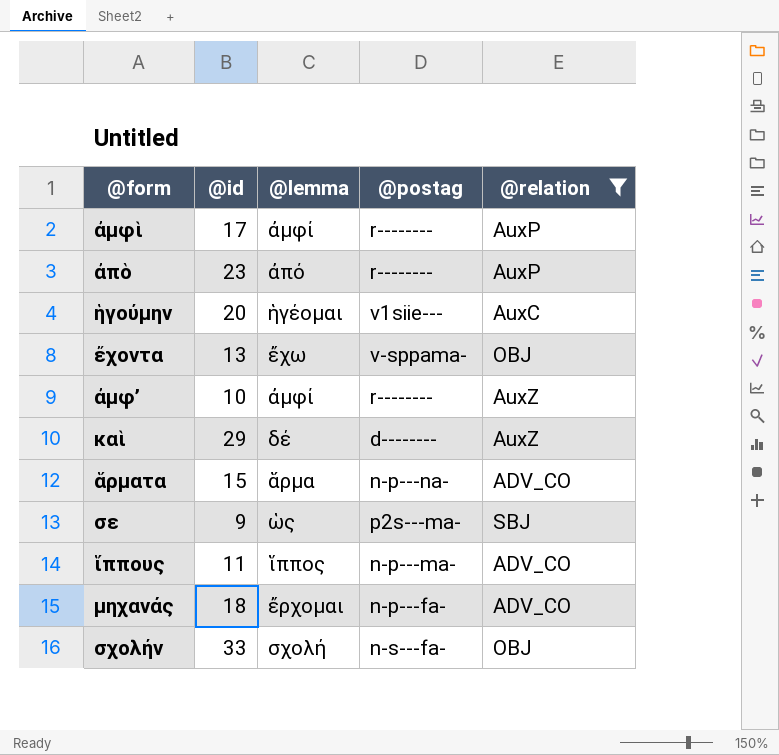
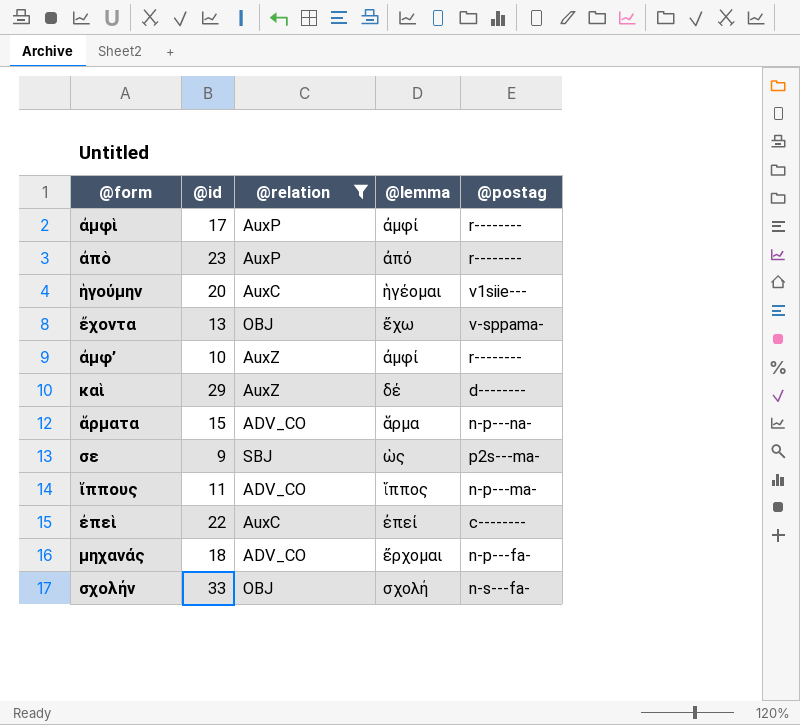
column @relation | position: 5 -> 3
row ἐπεὶ: none -> 22 | AuxC | ἐπεί | c--------

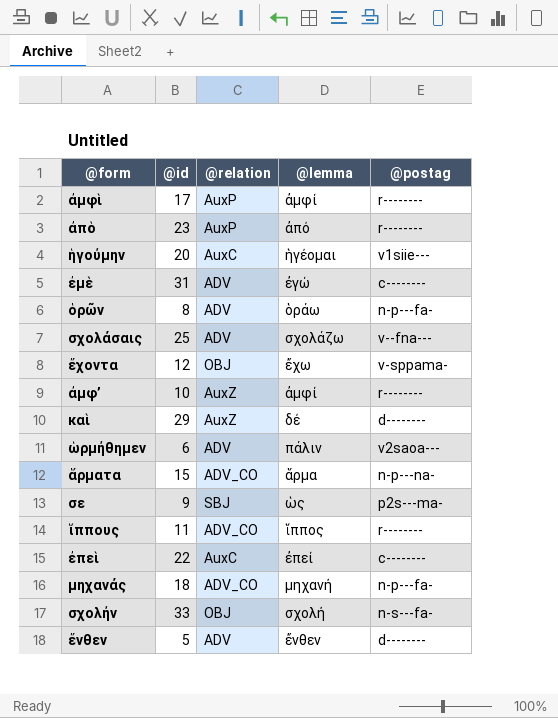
filter: @relation != ADV -> none
ἔχοντα | @id: 13 -> 12
ἵππους | @postag: n-p---ma- -> r--------
μηχανάς | @lemma: ἔρχομαι -> μηχανή

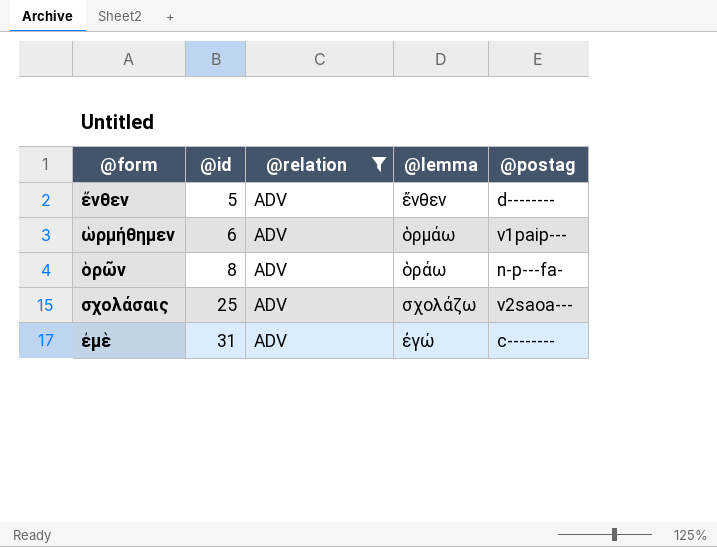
filter: none -> @relation = ADV
row order: none -> @id ascending
ὡρμήθημεν | @lemma: πάλιν -> ὁρμάω
ὡρμήθημεν | @postag: v2saoa--- -> v1paip---
σχολάσαις | @postag: v--fna--- -> v2saoa---

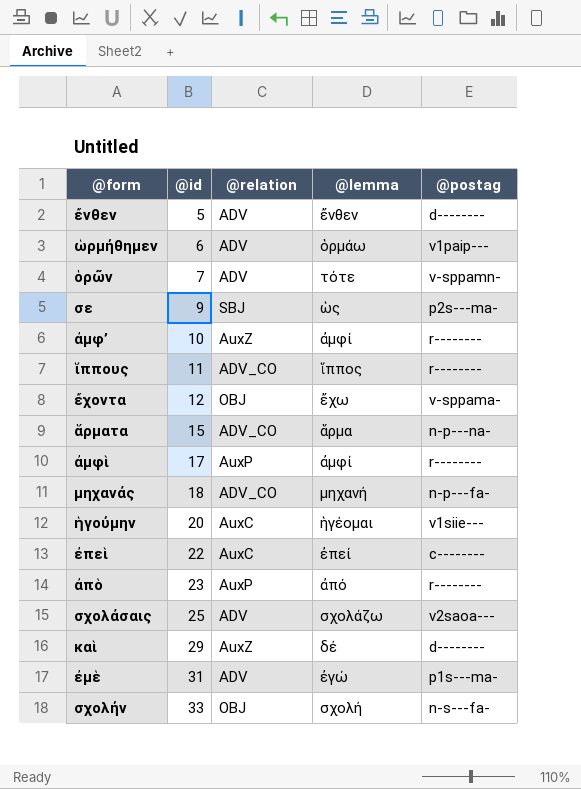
filter: @relation = ADV -> none
ὁρῶν | @id: 8 -> 7
ὁρῶν | @lemma: ὁράω -> τότε
ὁρῶν | @postag: n-p---fa- -> v-sppamn-
ἐμὲ | @postag: c-------- -> p1s---ma-

